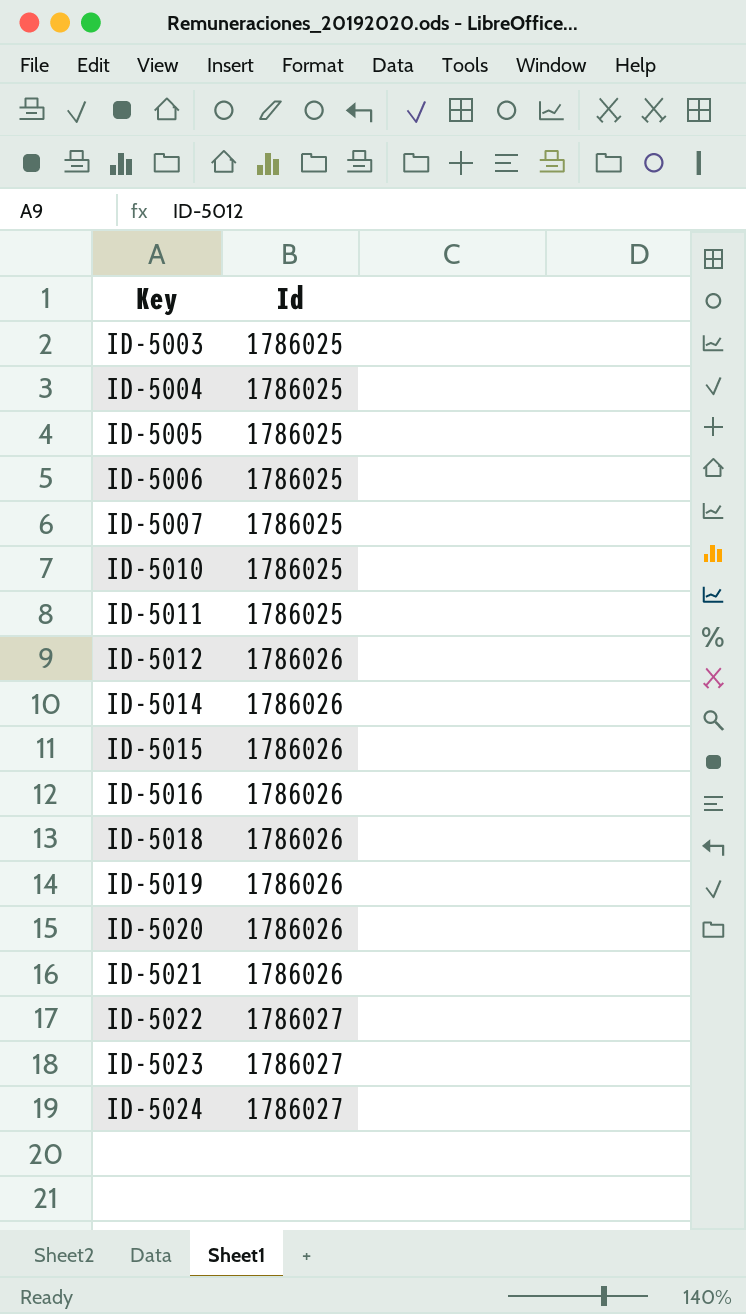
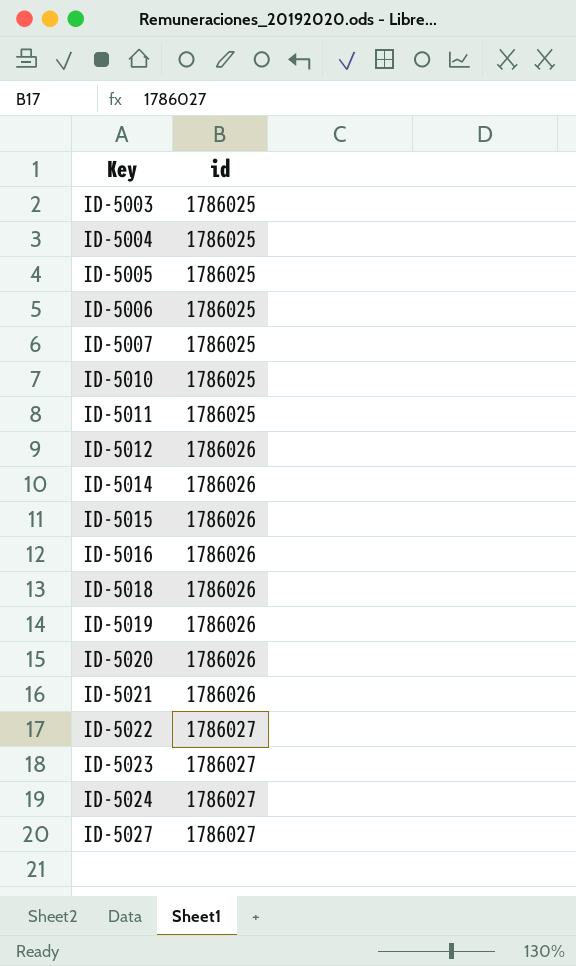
column name: Id -> id
row ID-5027: none -> 1786027

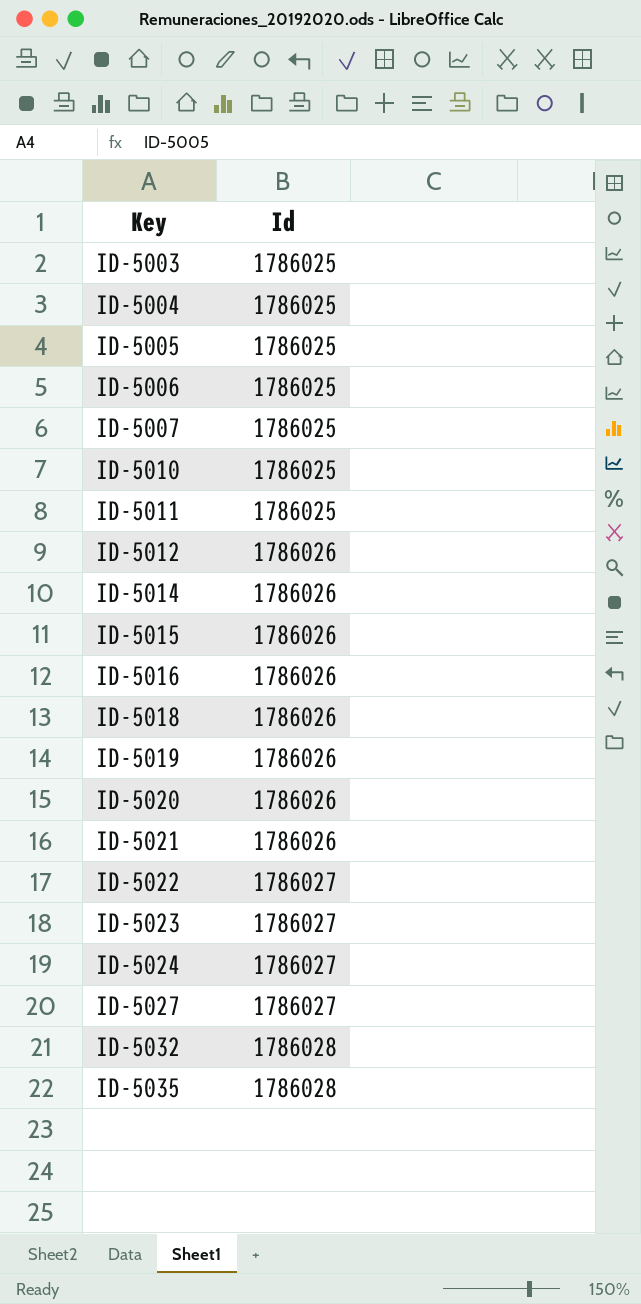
column name: id -> Id
row ID-5032: none -> 1786028
row ID-5035: none -> 1786028

